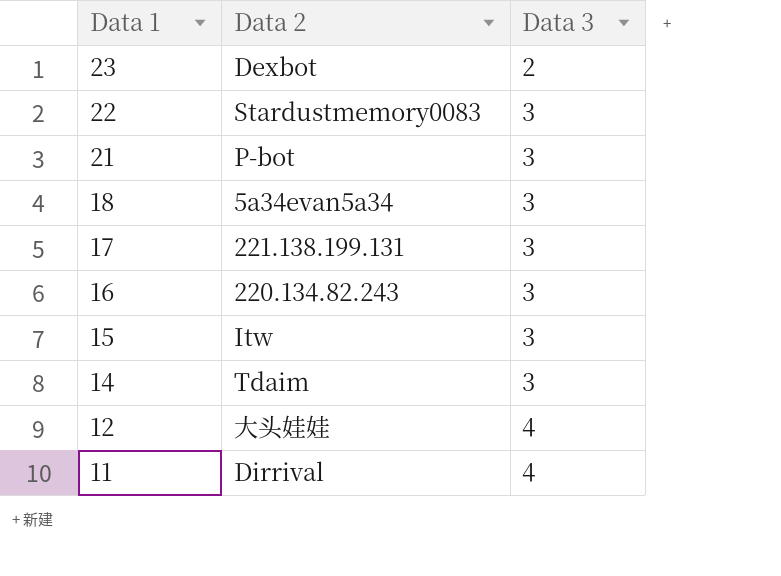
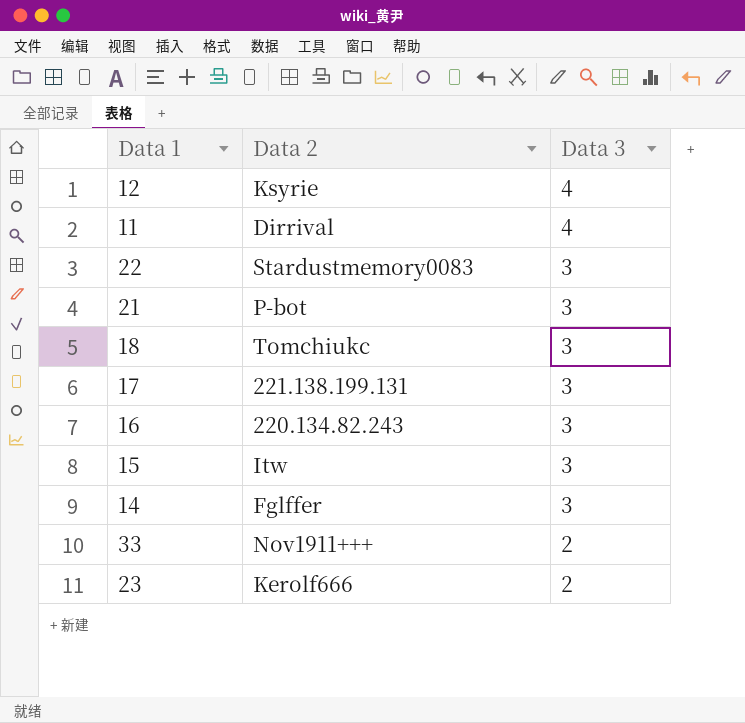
row order: Data 1 descending -> Data 3 descending
12 | Data 2: 大头娃娃 -> Ksyrie
18 | Data 2: 5a34evan5a34 -> Tomchiukc
14 | Data 2: Tdaim -> Fglffer
row 33: none -> Nov1911+++ | 2
23 | Data 2: Dexbot -> Kerolf666

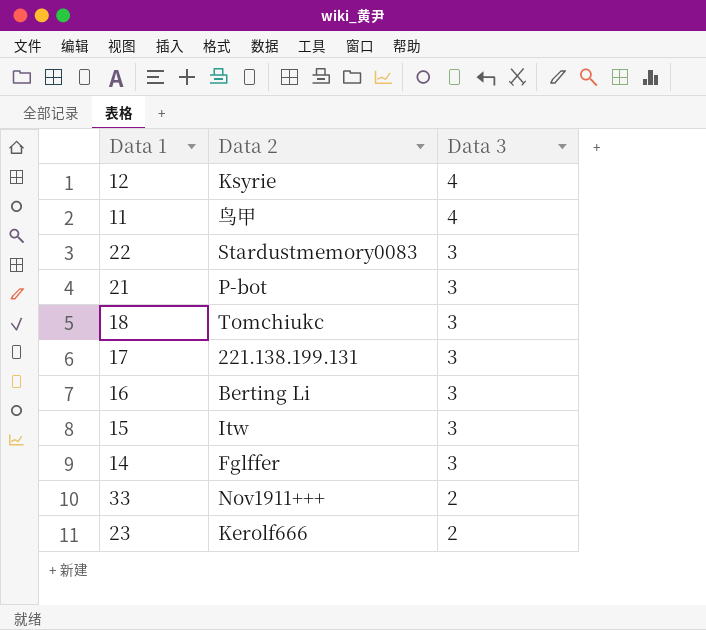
11 | Data 2: Dirrival -> 鸟甲
16 | Data 2: 220.134.82.243 -> Berting Li

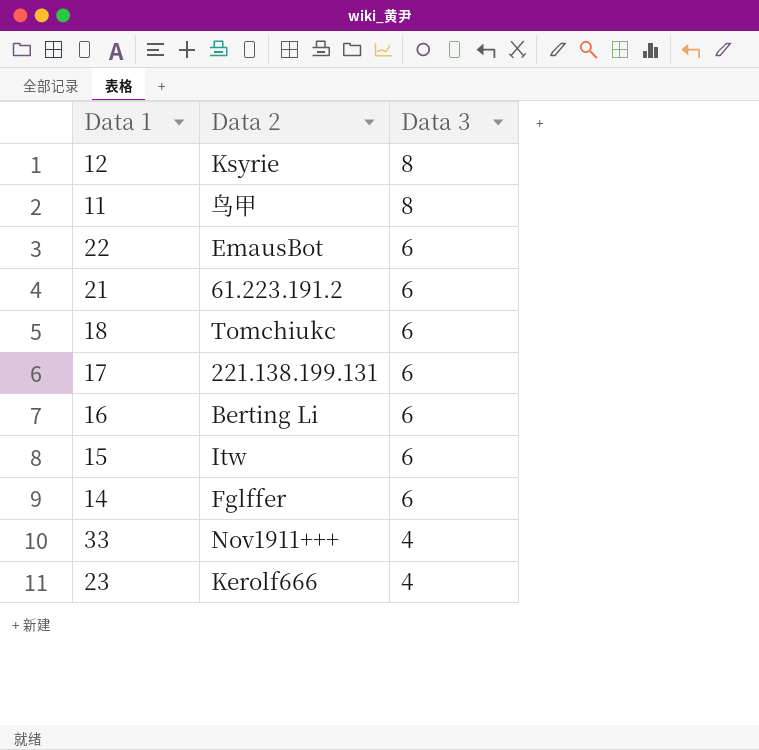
12 | Data 3: 4 -> 8
11 | Data 3: 4 -> 8
22 | Data 2: Stardustmemory0083 -> EmausBot
22 | Data 3: 3 -> 6
21 | Data 2: P-bot -> 61.223.191.2
21 | Data 3: 3 -> 6
18 | Data 3: 3 -> 6
17 | Data 3: 3 -> 6
16 | Data 3: 3 -> 6
15 | Data 3: 3 -> 6
14 | Data 3: 3 -> 6
33 | Data 3: 2 -> 4
23 | Data 3: 2 -> 4

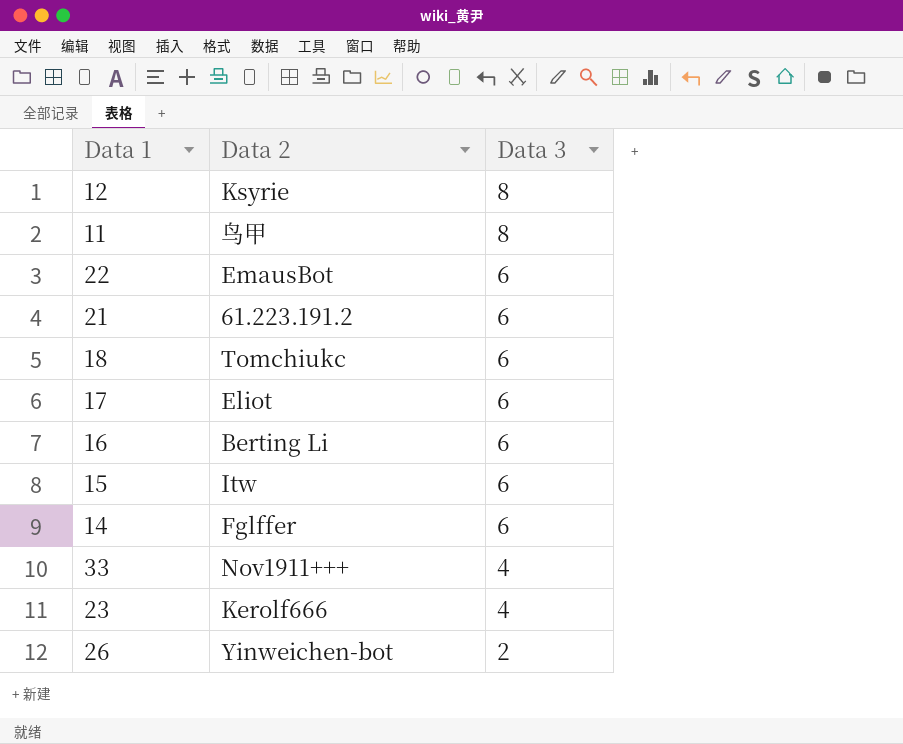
17 | Data 2: 221.138.199.131 -> Eliot
row 26: none -> Yinweichen-bot | 2

